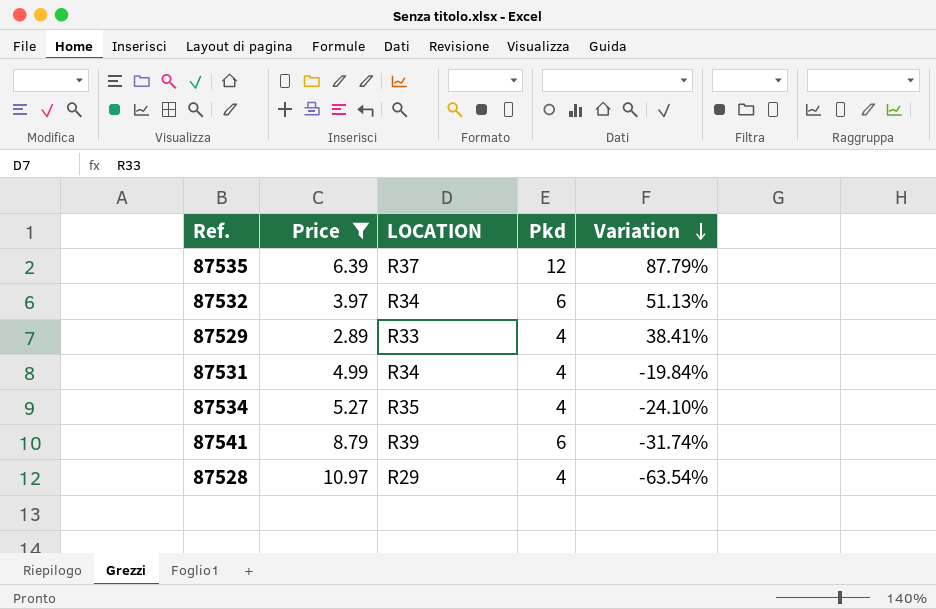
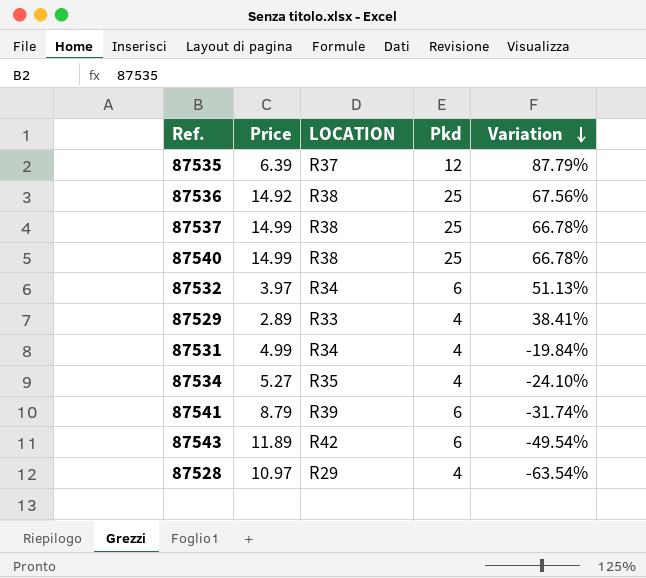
filter: Price <= 10.97 -> none

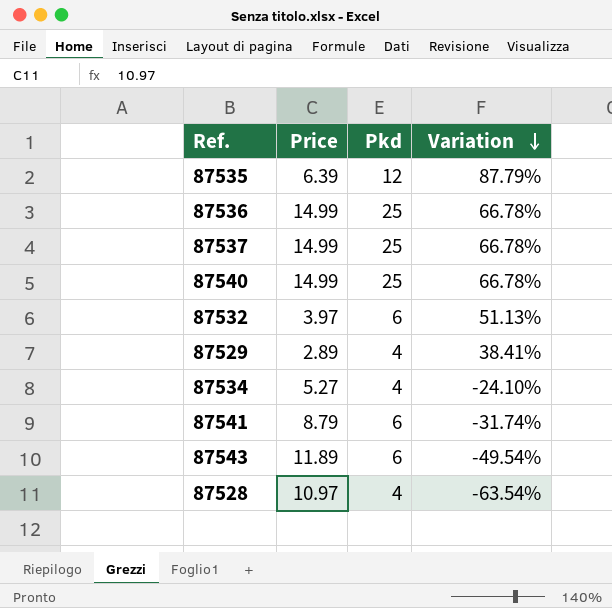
column LOCATION | position: 3 -> none
row 87531: 4.99 | R34 | 4 | -19.84% -> none
87536 | Price: 14.92 -> 14.99
87536 | Variation: 67.56% -> 66.78%

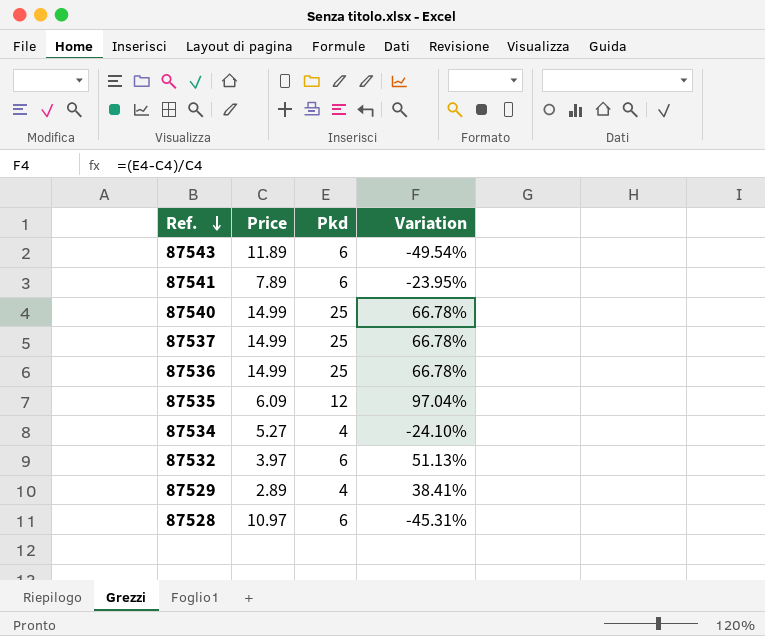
row order: Variation descending -> Ref. descending
87541 | Price: 8.79 -> 7.89
87541 | Variation: -31.74% -> -23.95%
87535 | Price: 6.39 -> 6.09
87535 | Variation: 87.79% -> 97.04%
87528 | Pkd: 4 -> 6
87528 | Variation: -63.54% -> -45.31%

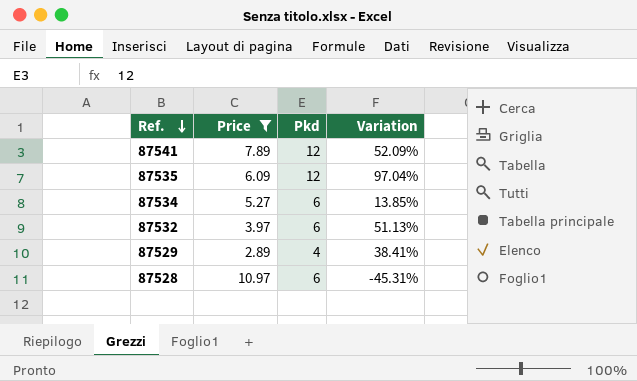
filter: none -> Price <= 10.97
87541 | Pkd: 6 -> 12
87541 | Variation: -23.95% -> 52.09%
87534 | Pkd: 4 -> 6
87534 | Variation: -24.10% -> 13.85%

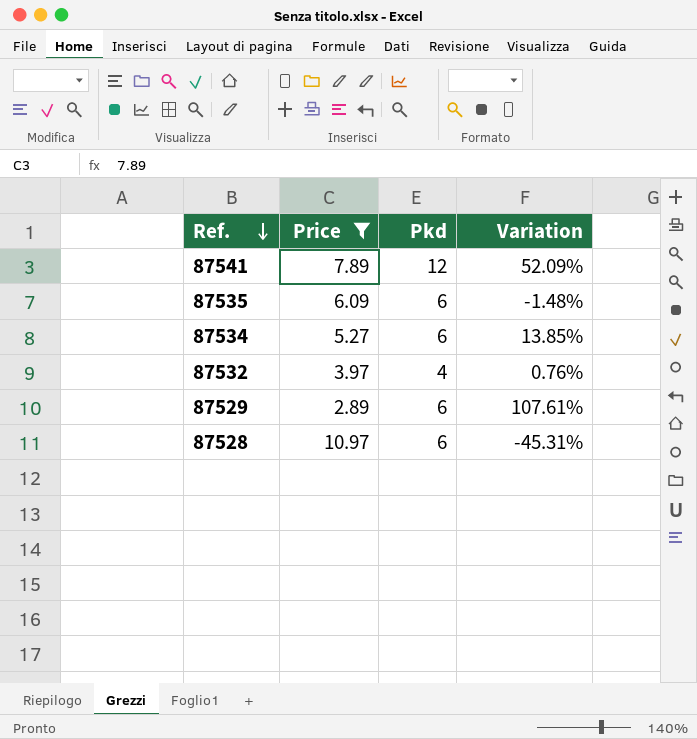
87535 | Pkd: 12 -> 6
87535 | Variation: 97.04% -> -1.48%
87532 | Pkd: 6 -> 4
87532 | Variation: 51.13% -> 0.76%
87529 | Pkd: 4 -> 6
87529 | Variation: 38.41% -> 107.61%

